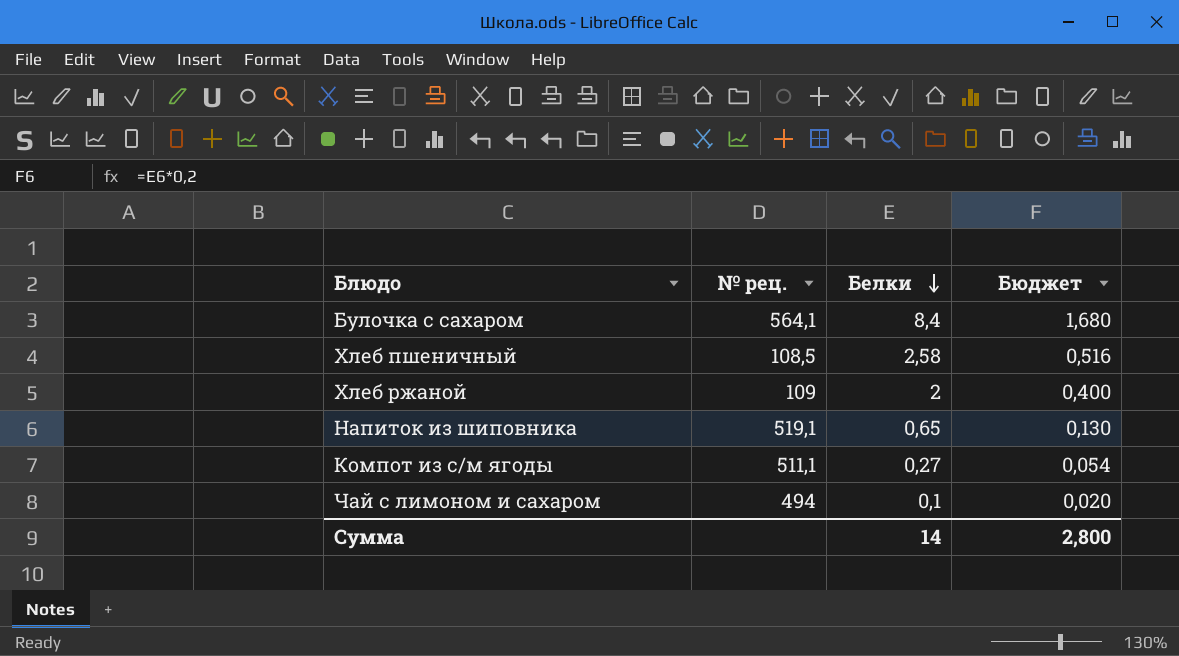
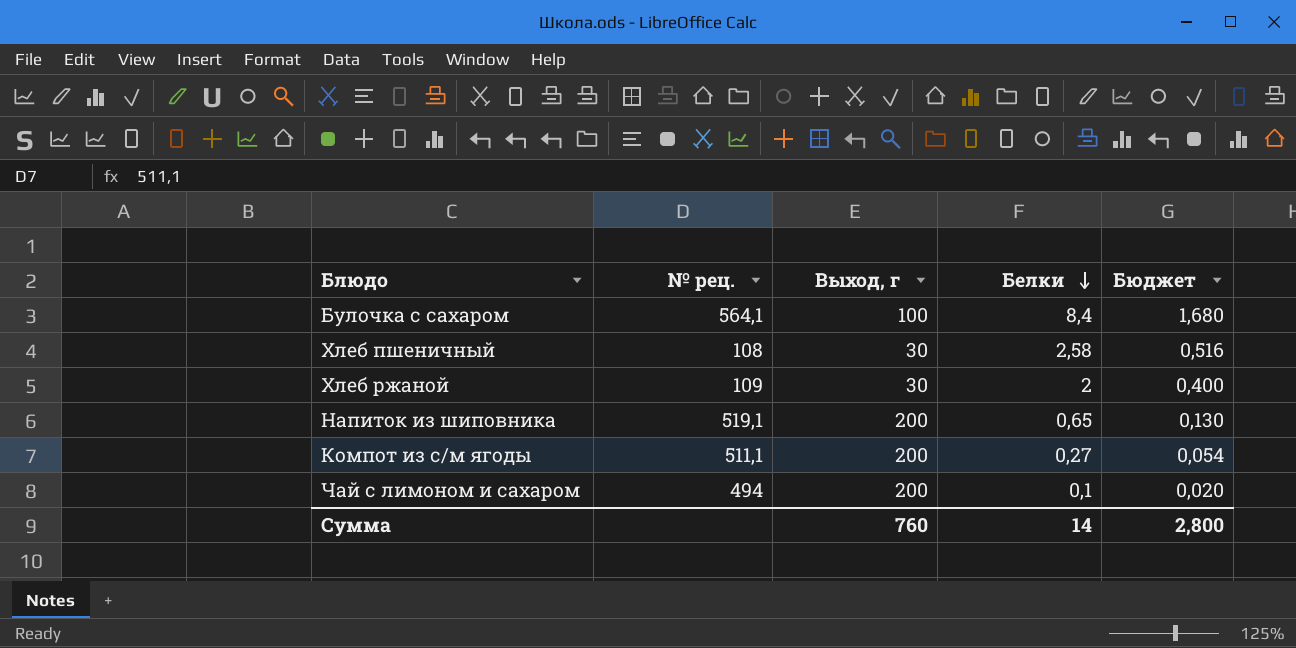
column Выход, г | position: none -> 3
Хлеб пшеничный | № рец.: 108,5 -> 108

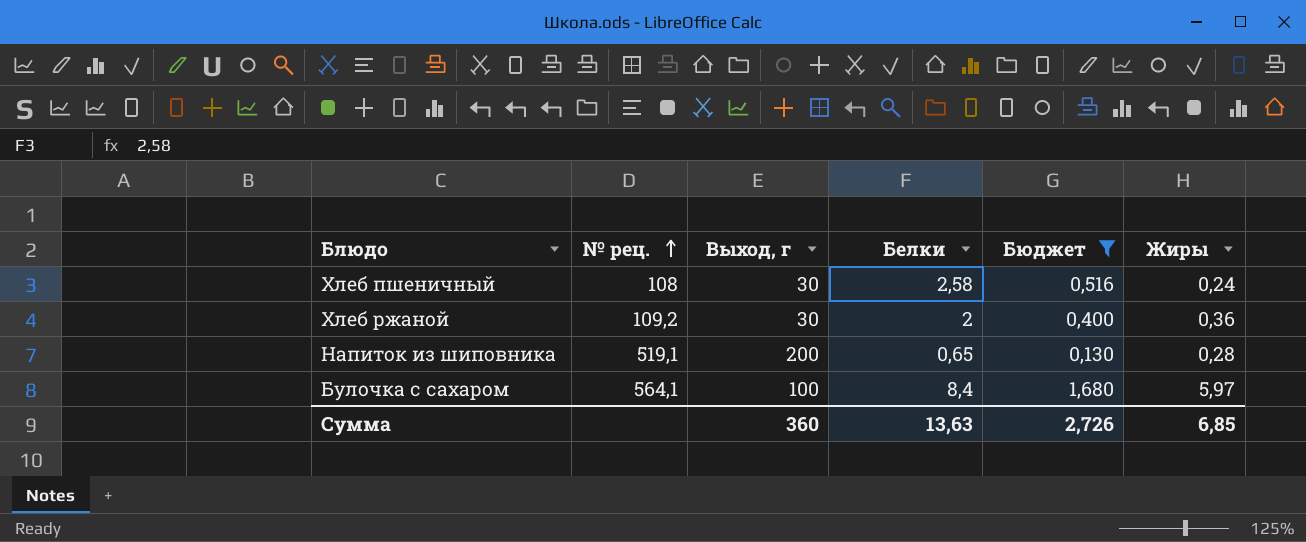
filter: none -> Бюджет >= 0,130
row order: Белки descending -> № рец. ascending
column Жиры | position: none -> 6
Хлеб ржаной | № рец.: 109 -> 109,2
Сумма | Выход, г: 760 -> 360
Сумма | Белки: 14 -> 13,63
Сумма | Бюджет: 2,800 -> 2,726

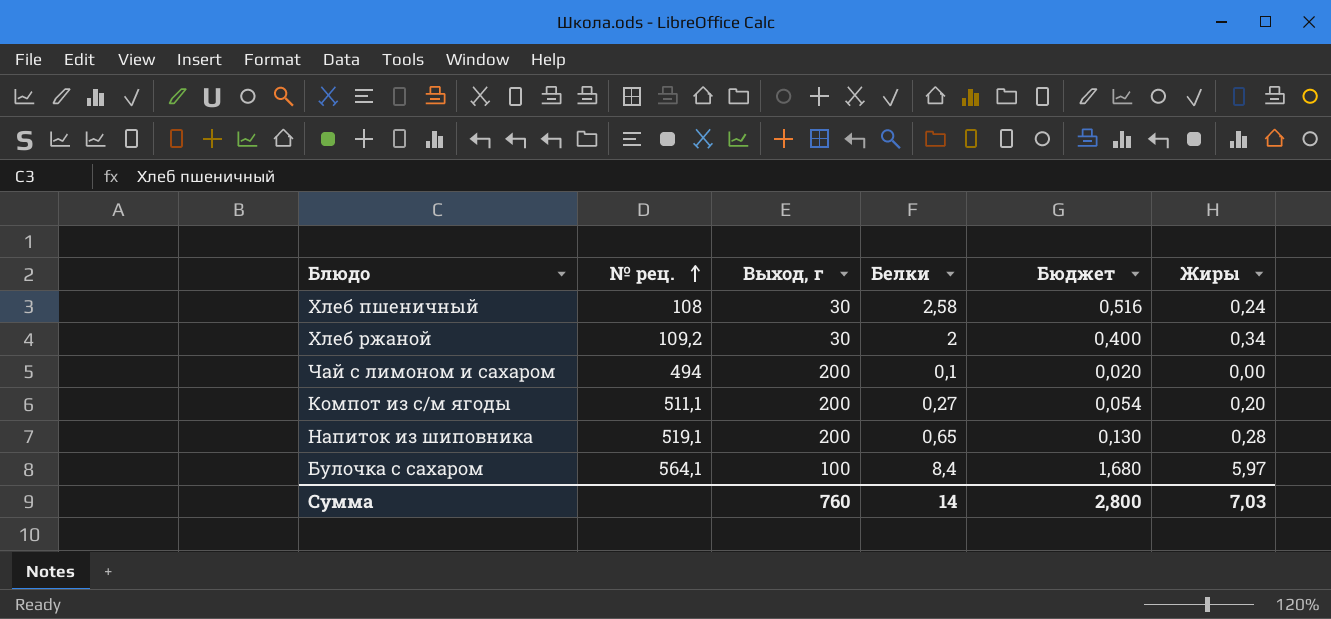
filter: Бюджет >= 0,130 -> none
Хлеб ржаной | Жиры: 0,36 -> 0,34
Сумма | Выход, г: 360 -> 760
Сумма | Белки: 13,63 -> 14
Сумма | Бюджет: 2,726 -> 2,800
Сумма | Жиры: 6,85 -> 7,03

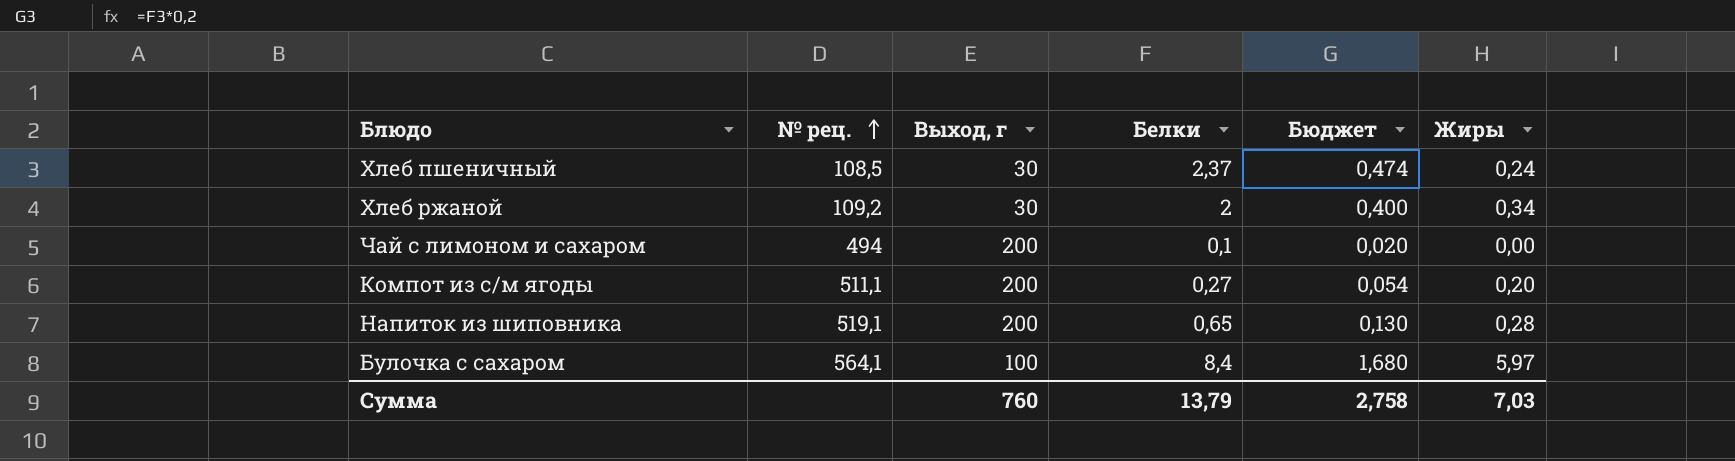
Хлеб пшеничный | № рец.: 108 -> 108,5
Хлеб пшеничный | Белки: 2,58 -> 2,37
Хлеб пшеничный | Бюджет: 0,516 -> 0,474
Сумма | Белки: 14 -> 13,79
Сумма | Бюджет: 2,800 -> 2,758

